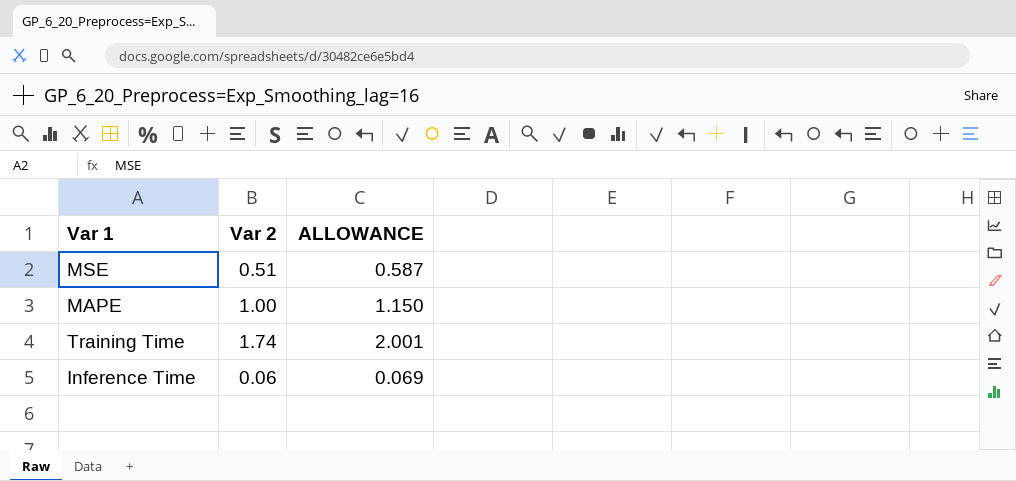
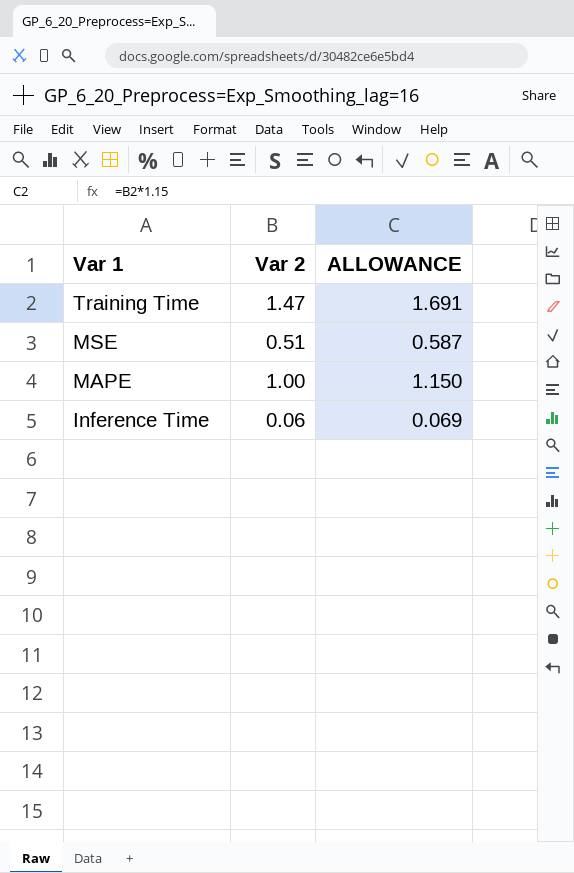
row order: none -> Var 1 descending
Training Time | Var 2: 1.74 -> 1.47
Training Time | ALLOWANCE: 2.001 -> 1.691

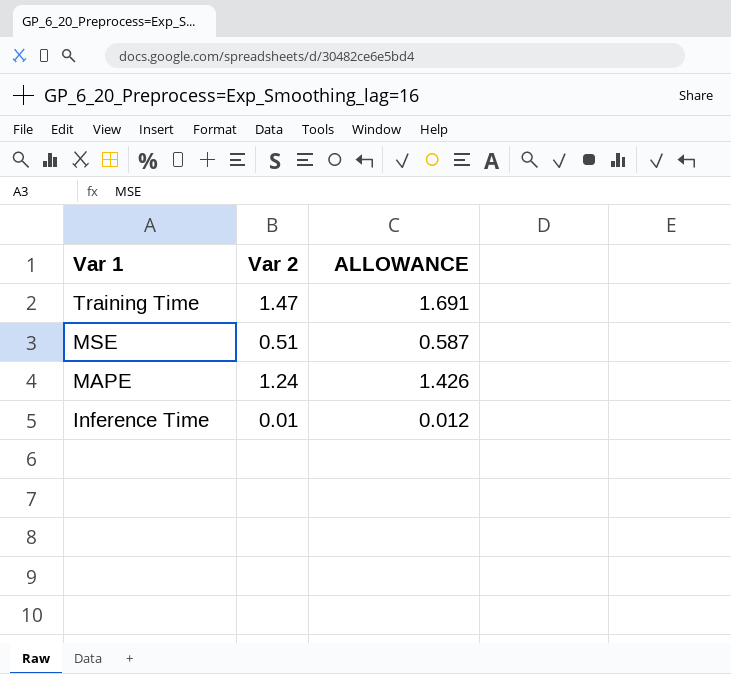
MAPE | Var 2: 1.00 -> 1.24
MAPE | ALLOWANCE: 1.150 -> 1.426
Inference Time | Var 2: 0.06 -> 0.01
Inference Time | ALLOWANCE: 0.069 -> 0.012

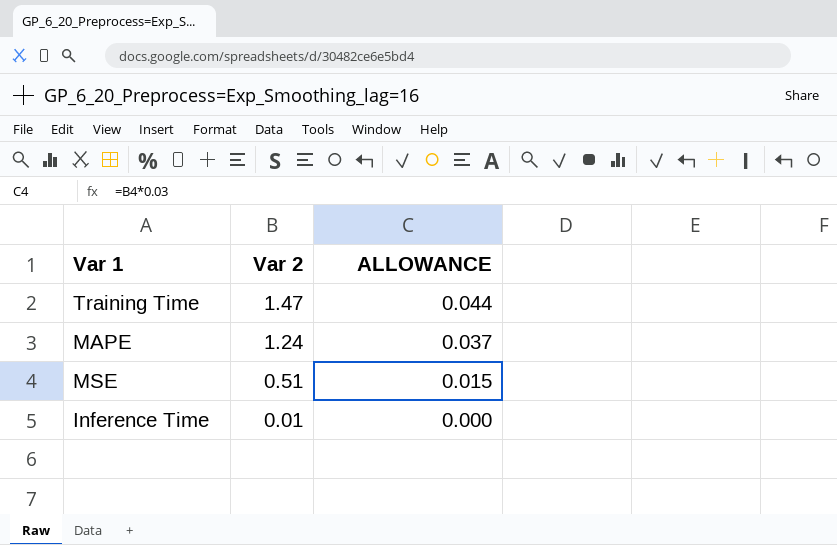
row order: Var 1 descending -> Var 2 descending
column ALLOWANCE | formula: [Var 2] * 1.15 -> [Var 2] * 0.03

